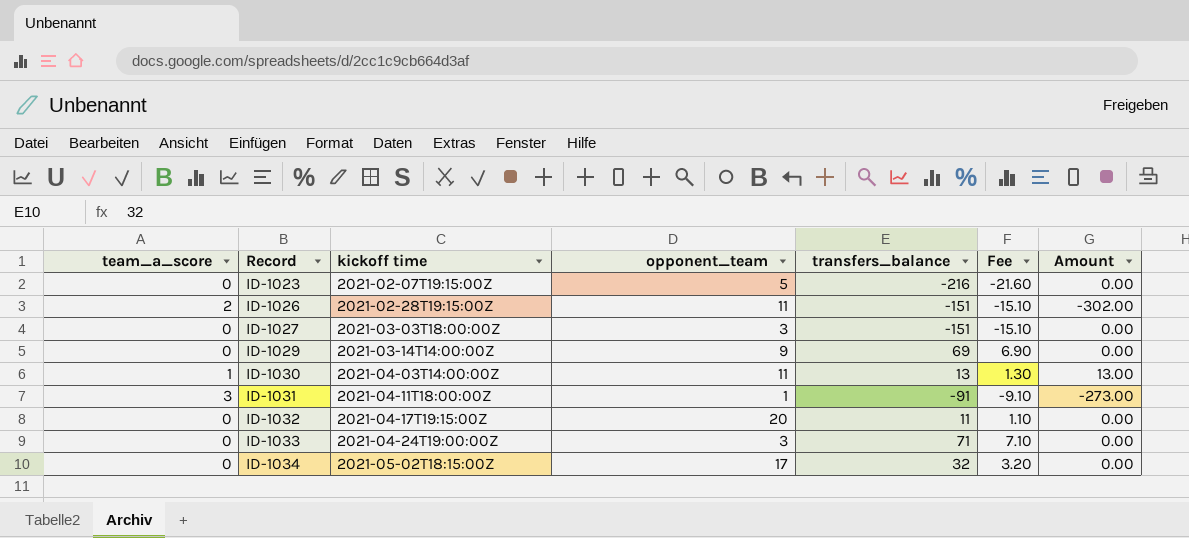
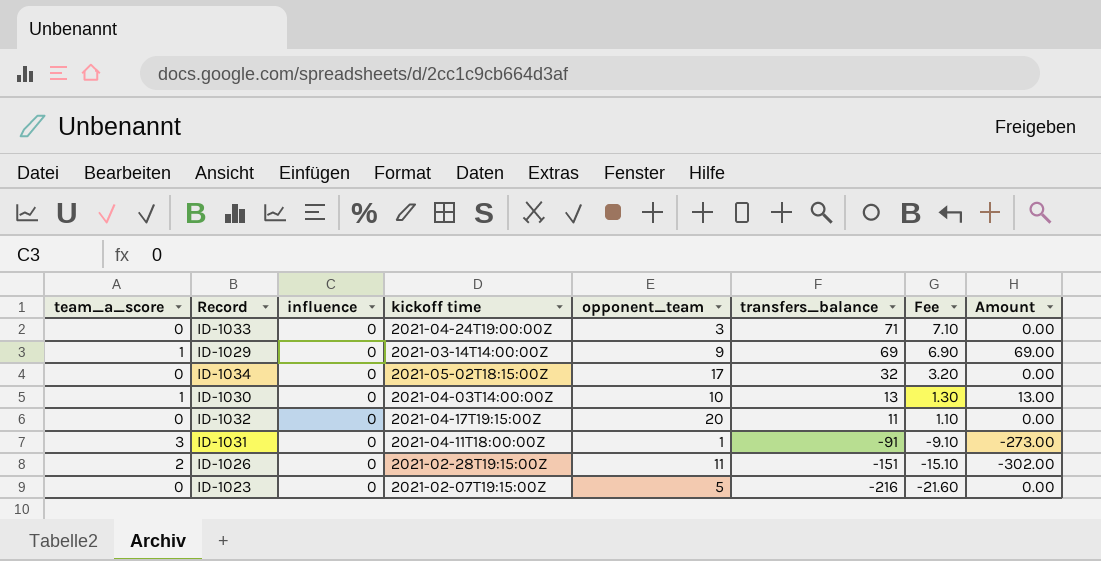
row order: Record ascending -> transfers_balance descending
column influence | position: none -> 3
row ID-1027: 0 | 2021-03-03T18:00:00Z | 3 | -151 | -15.10 | 0.00 -> none
ID-1029 | team_a_score: 0 -> 1
ID-1029 | Amount: 0.00 -> 69.00
ID-1030 | opponent_team: 11 -> 10

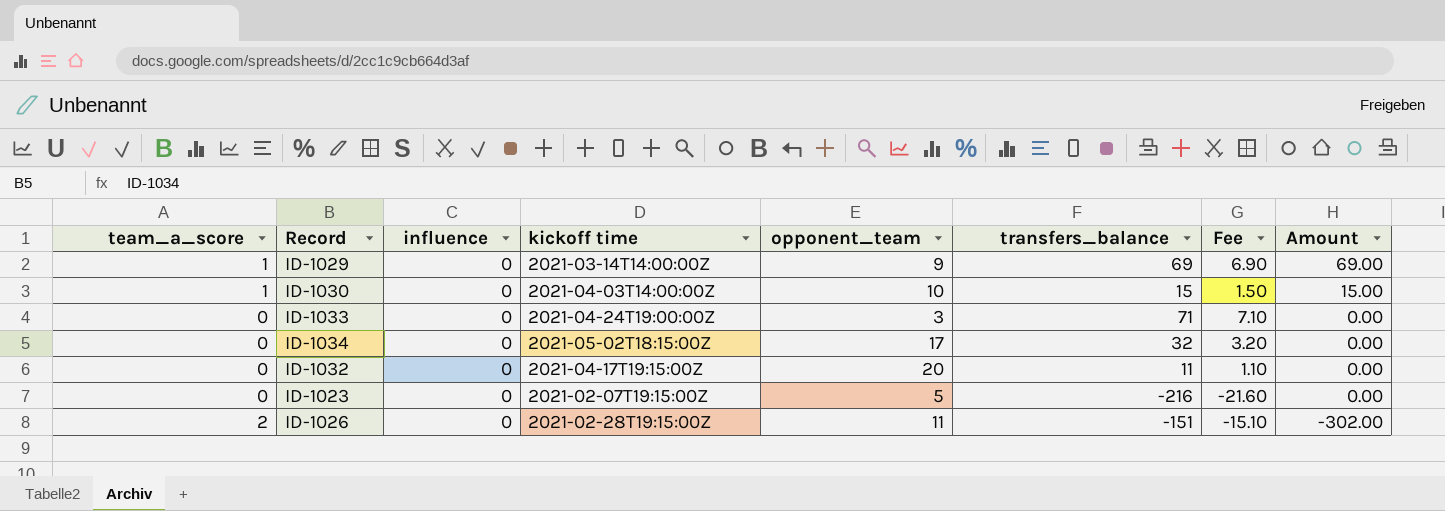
row order: transfers_balance descending -> Amount descending
row ID-1031: 3 | 0 | 2021-04-11T18:00:00Z | 1 | -91 | -9.10 | -273.00 -> none
ID-1030 | transfers_balance: 13 -> 15
ID-1030 | Fee: 1.30 -> 1.50
ID-1030 | Amount: 13.00 -> 15.00

